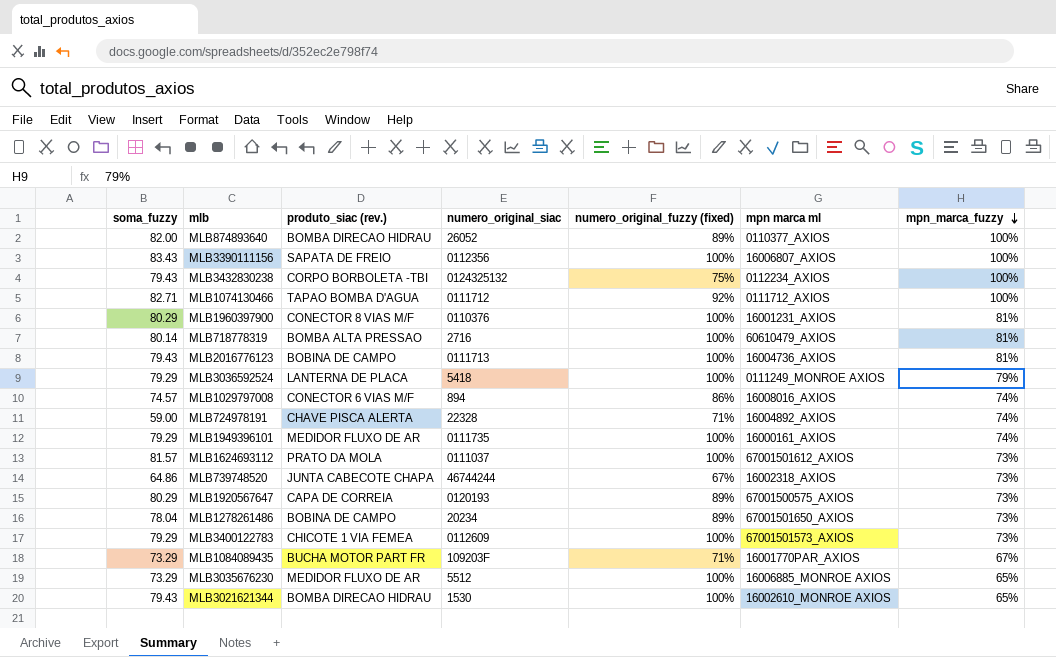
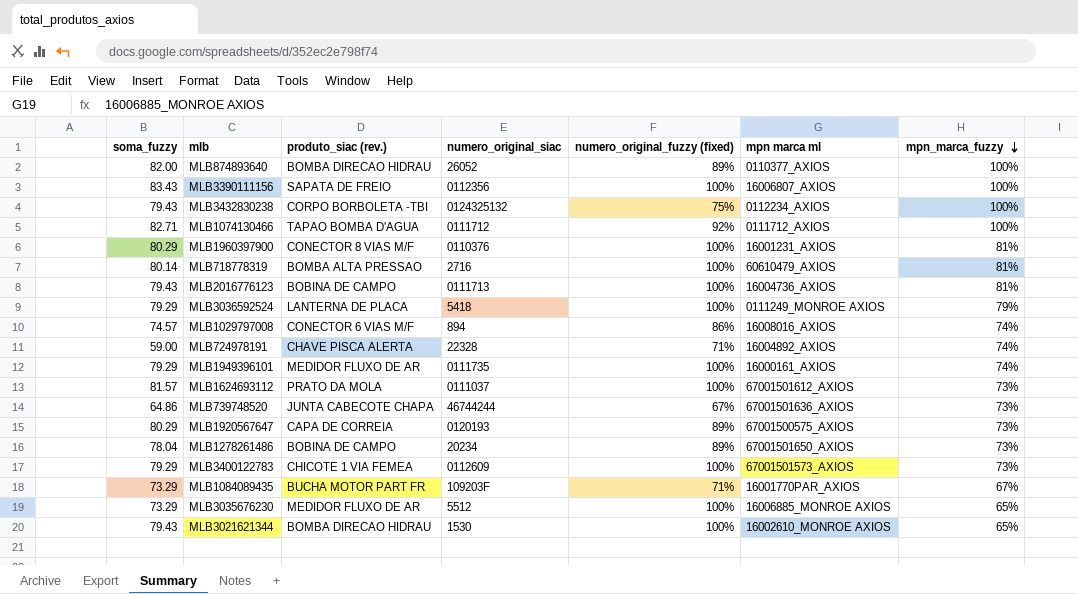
MLB739748520 | mpn marca ml: 16002318_AXIOS -> 67001501636_AXIOS

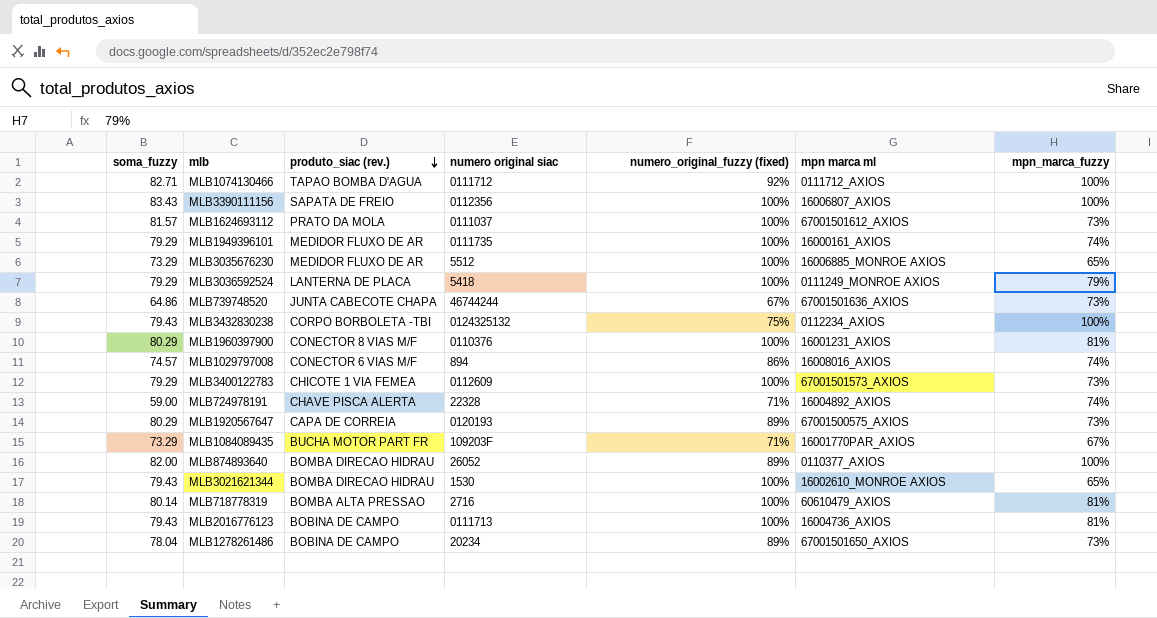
row order: mpn_marca_fuzzy descending -> produto_siac (rev.) descending
column name: numero_original_siac -> numero original siac

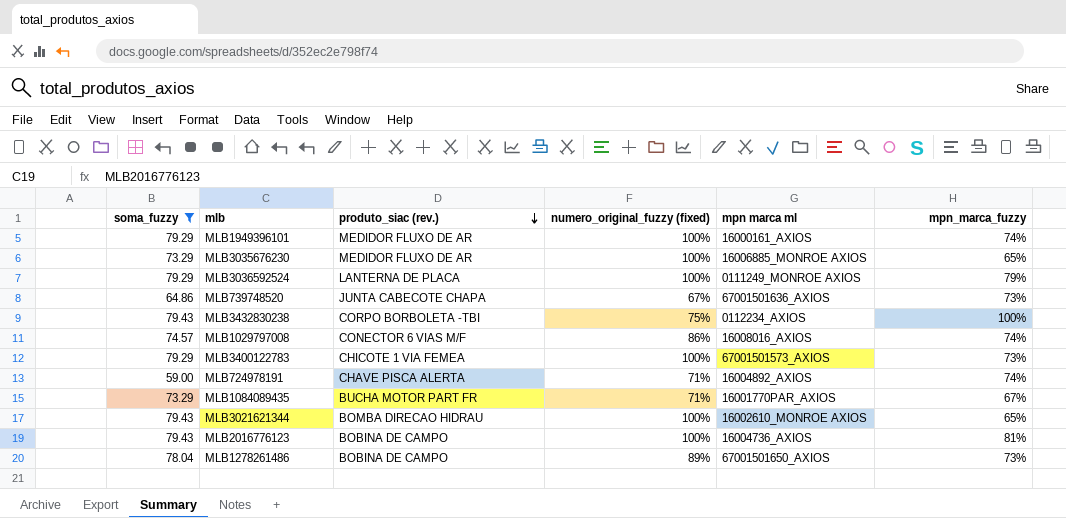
filter: none -> soma_fuzzy <= 79.43
column numero original siac | position: 4 -> none

